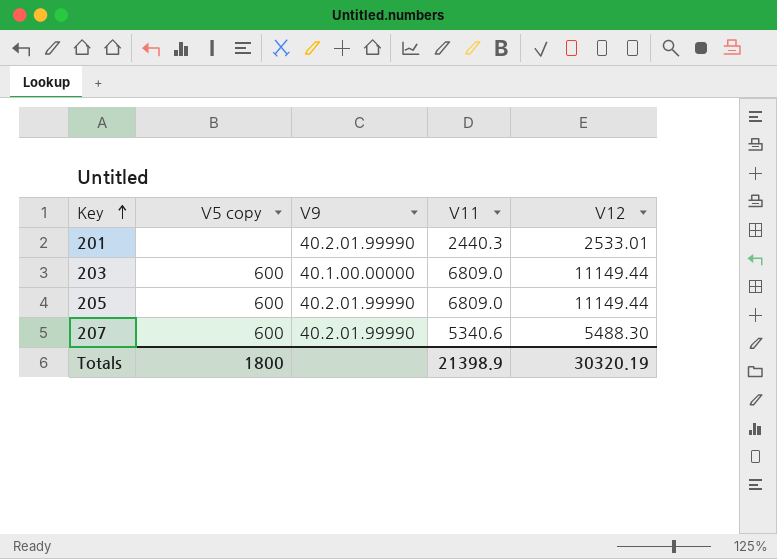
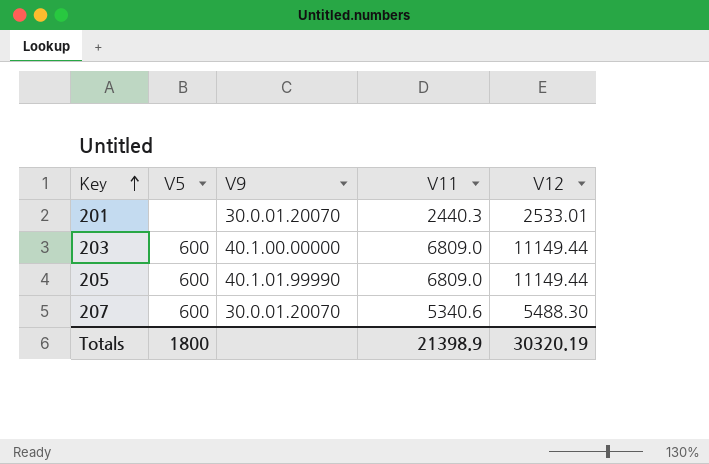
column name: V5 copy -> V5
201 | V9: 40.2.01.99990 -> 30.0.01.20070
205 | V9: 40.2.01.99990 -> 40.1.01.99990
207 | V9: 40.2.01.99990 -> 30.0.01.20070

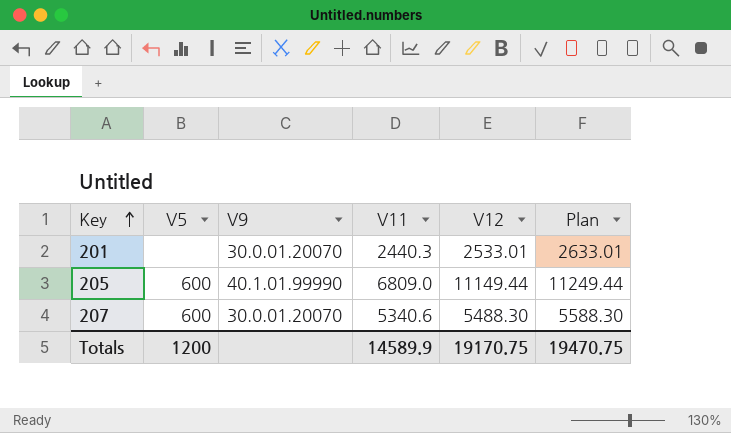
column Plan | formula: none -> [V12] + 100
row 203: 600 | 40.1.00.00000 | 6809.0 | 11149.44 -> none
Totals | V5: 1800 -> 1200
Totals | V11: 21398.9 -> 14589.9
Totals | V12: 30320.19 -> 19170.75

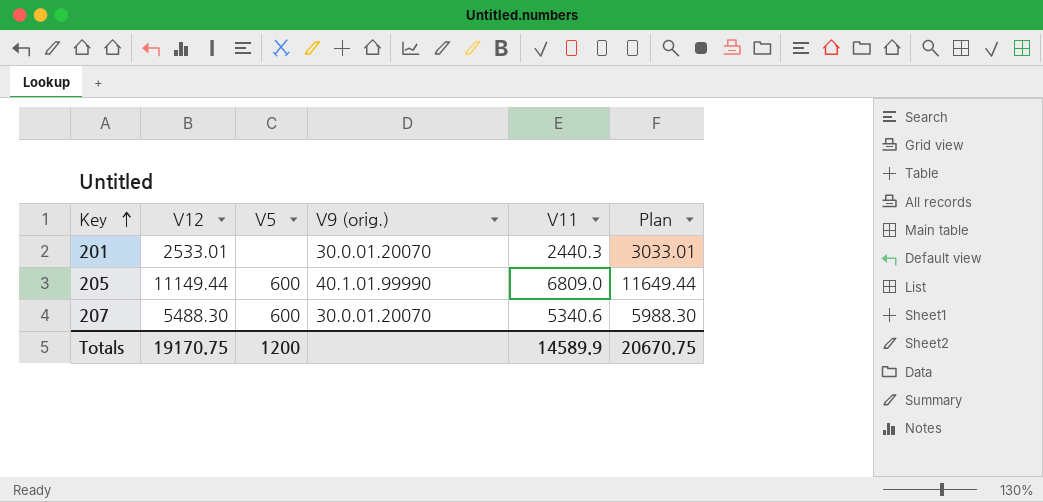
column V12 | position: 5 -> 2
column name: V9 -> V9 (orig.)
column Plan | formula: [V12] + 100 -> [V12] + 500
Totals | Plan: 19470.75 -> 20670.75

